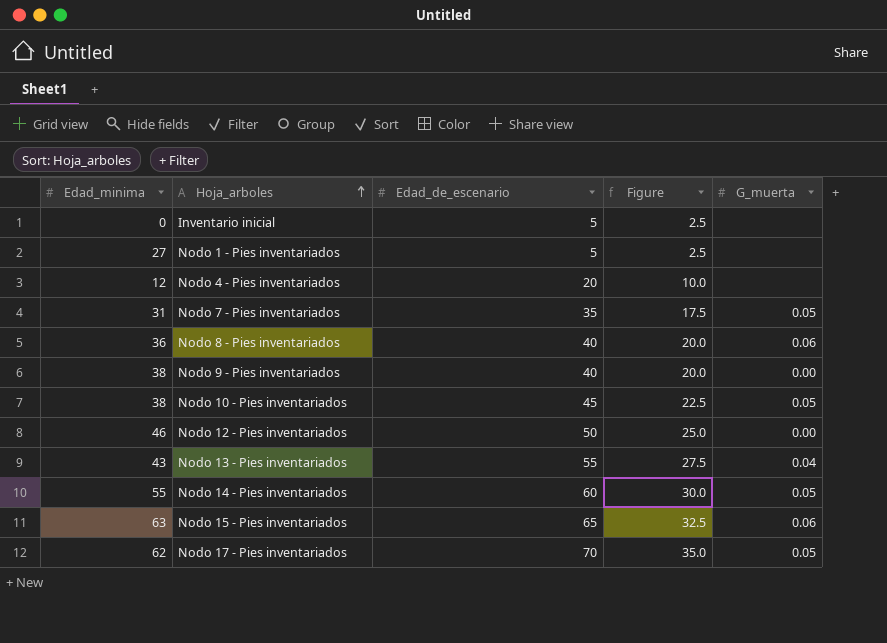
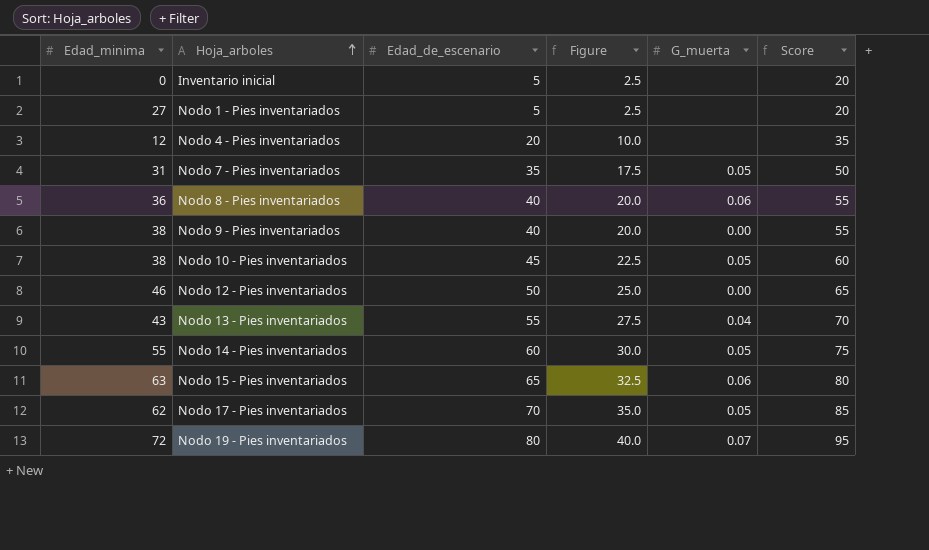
column Score | formula: none -> [Edad_de_escenario] + 15
row Nodo 19 - Pies inventariados: none -> 72 | 80 | 40.0 | 0.07 | 95

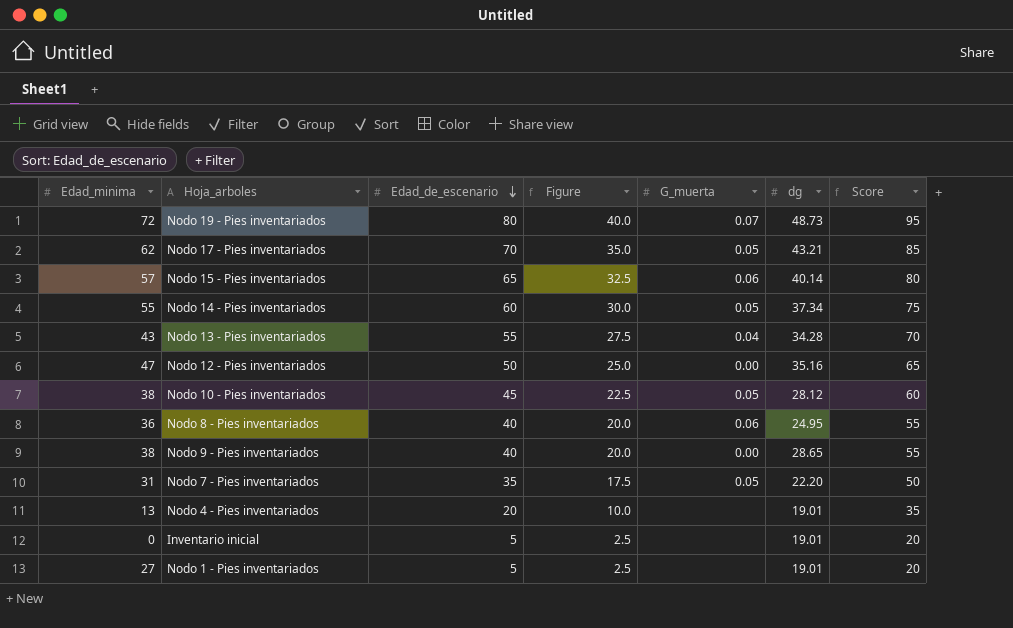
row order: Hoja_arboles ascending -> Edad_de_escenario descending
column dg | position: none -> 6
Nodo 15 - Pies inventariados | Edad_minima: 63 -> 57
Nodo 12 - Pies inventariados | Edad_minima: 46 -> 47
Nodo 4 - Pies inventariados | Edad_minima: 12 -> 13

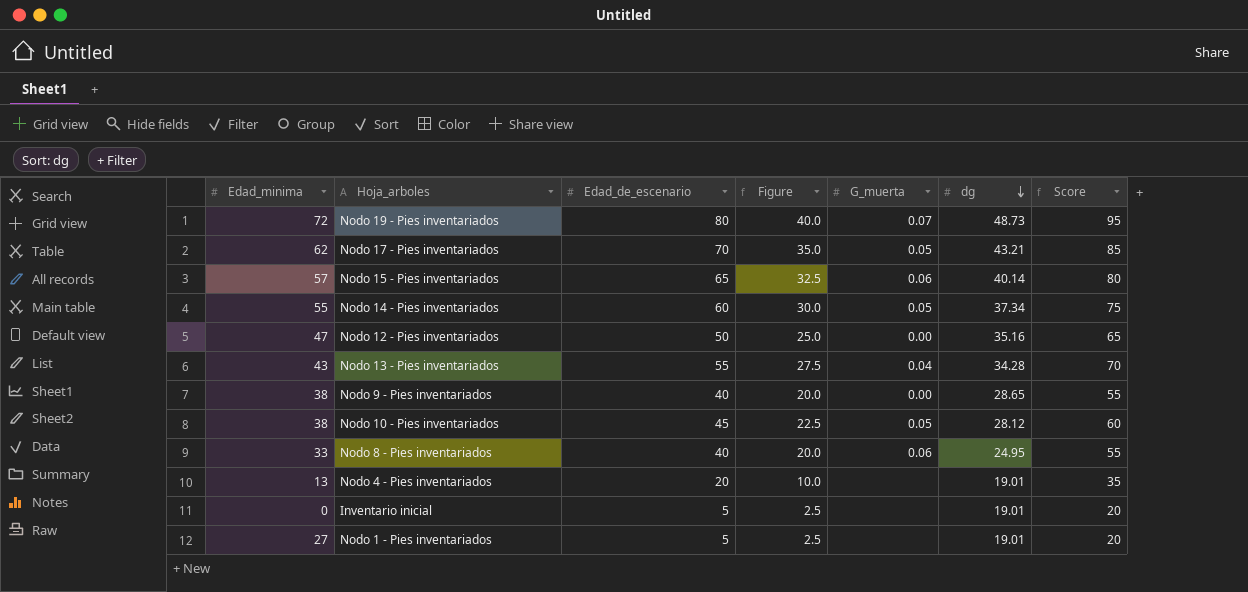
row order: Edad_de_escenario descending -> dg descending
row Nodo 7 - Pies inventariados: 31 | 35 | 17.5 | 0.05 | 22.20 | 50 -> none
Nodo 8 - Pies inventariados | Edad_minima: 36 -> 33

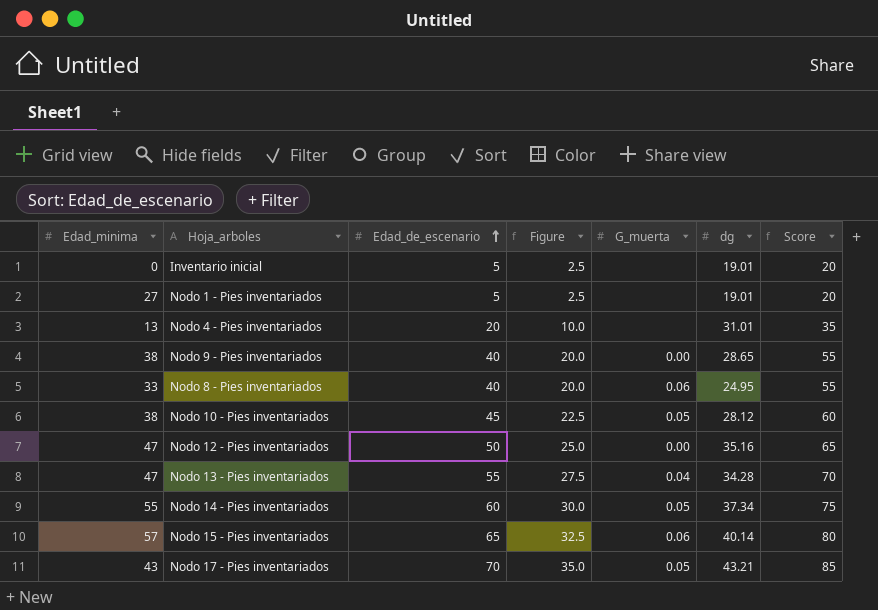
row order: dg descending -> Edad_de_escenario ascending
row Nodo 19 - Pies inventariados: 72 | 80 | 40.0 | 0.07 | 48.73 | 95 -> none
Nodo 4 - Pies inventariados | dg: 19.01 -> 31.01
Nodo 13 - Pies inventariados | Edad_minima: 43 -> 47
Nodo 17 - Pies inventariados | Edad_minima: 62 -> 43

